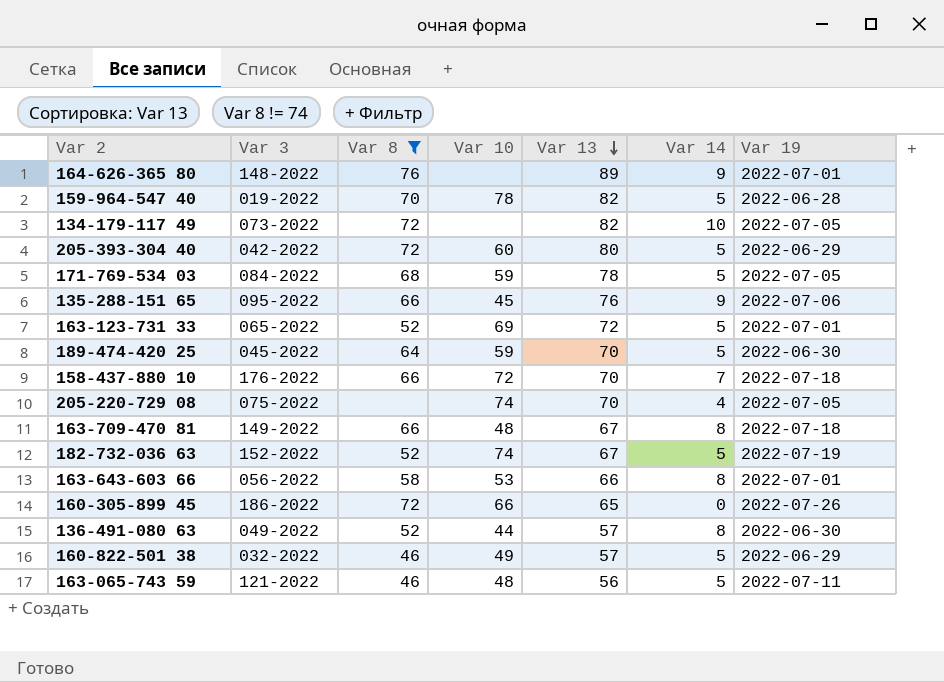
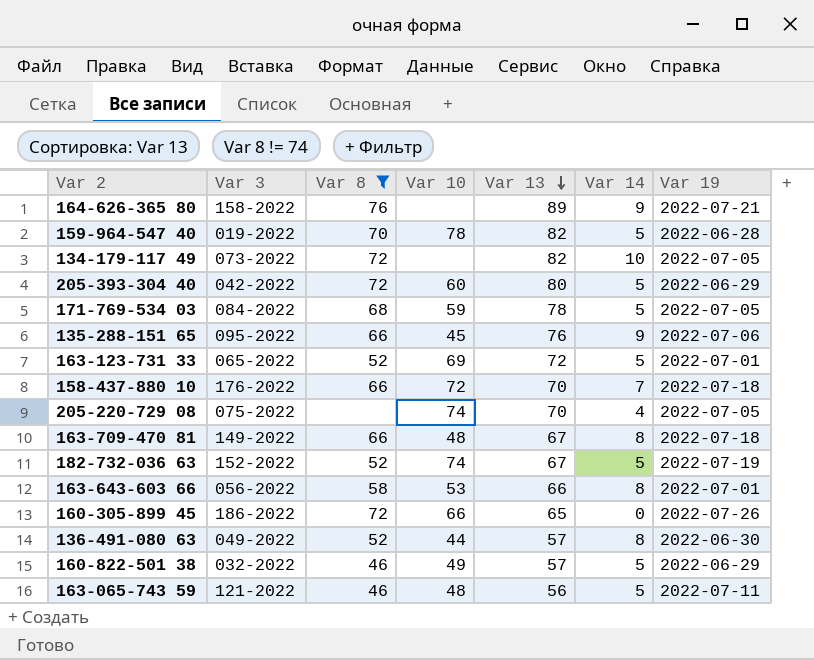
row 189-474-420 25: 045-2022 | 64 | 59 | 70 | 5 | 2022-06-30 -> none
164-626-365 80 | Var 3: 148-2022 -> 158-2022
164-626-365 80 | Var 19: 2022-07-01 -> 2022-07-21

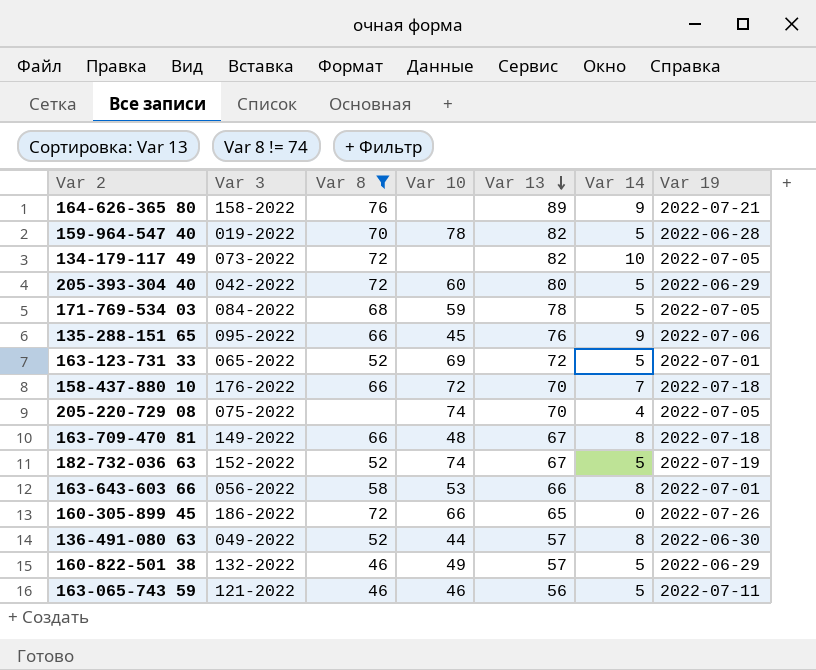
160-822-501 38 | Var 3: 032-2022 -> 132-2022
163-065-743 59 | Var 10: 48 -> 46

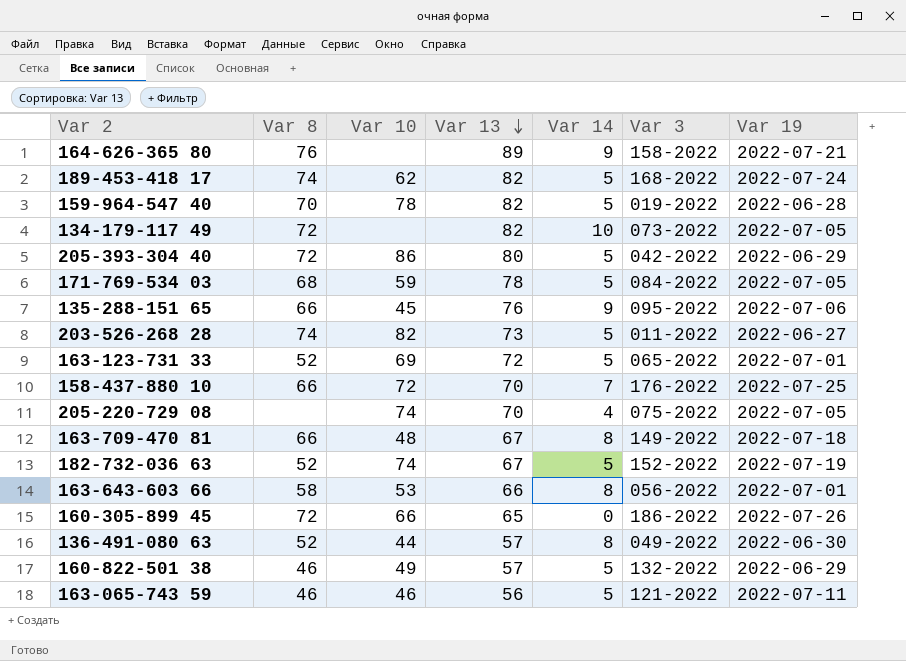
filter: Var 8 != 74 -> none
column Var 3 | position: 2 -> 6
205-393-304 40 | Var 10: 60 -> 86
158-437-880 10 | Var 19: 2022-07-18 -> 2022-07-25

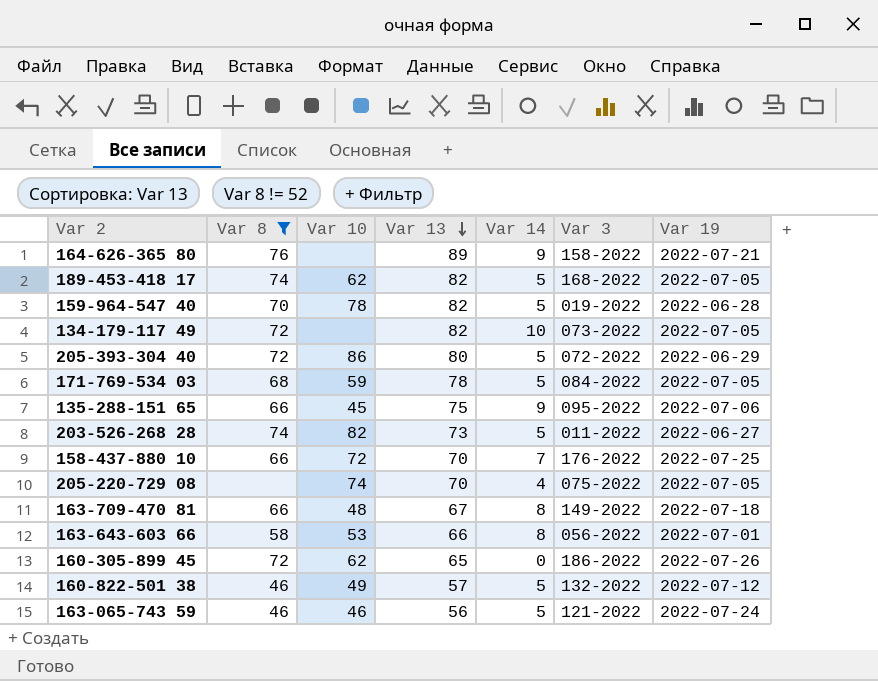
filter: none -> Var 8 != 52
189-453-418 17 | Var 19: 2022-07-24 -> 2022-07-05
205-393-304 40 | Var 3: 042-2022 -> 072-2022
135-288-151 65 | Var 13: 76 -> 75
160-305-899 45 | Var 10: 66 -> 62
160-822-501 38 | Var 19: 2022-06-29 -> 2022-07-12
163-065-743 59 | Var 19: 2022-07-11 -> 2022-07-24

